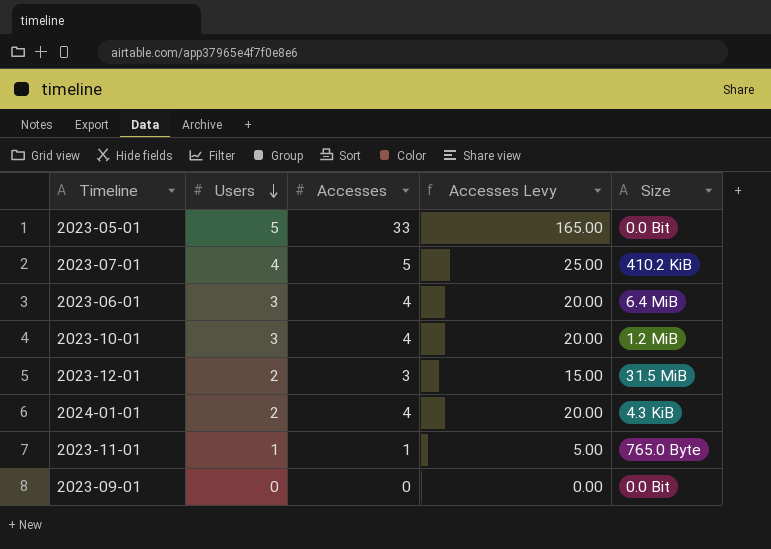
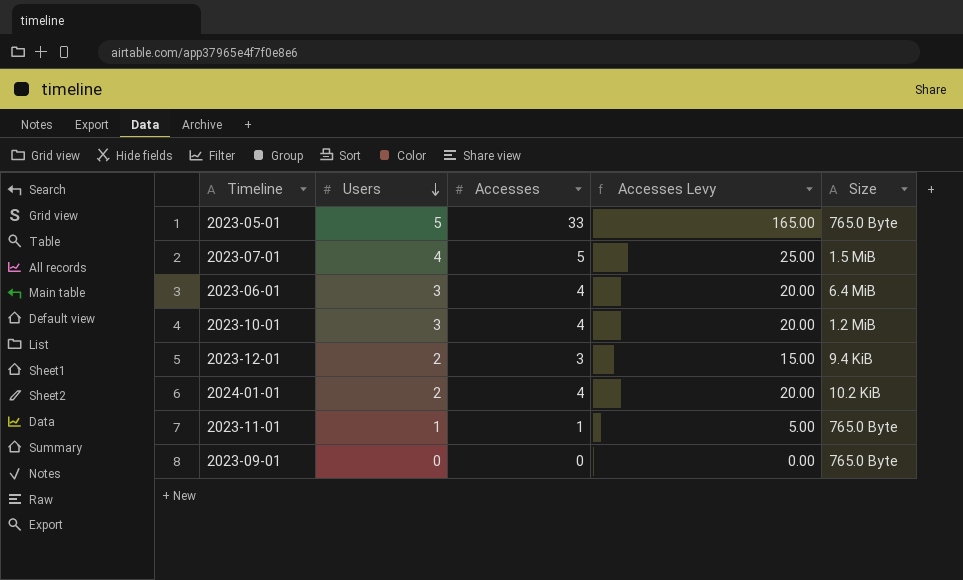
2023-05-01 | Size: 0.0 Bit -> 765.0 Byte
2023-07-01 | Size: 410.2 KiB -> 1.5 MiB
2023-12-01 | Size: 31.5 MiB -> 9.4 KiB
2024-01-01 | Size: 4.3 KiB -> 10.2 KiB
2023-09-01 | Size: 0.0 Bit -> 765.0 Byte

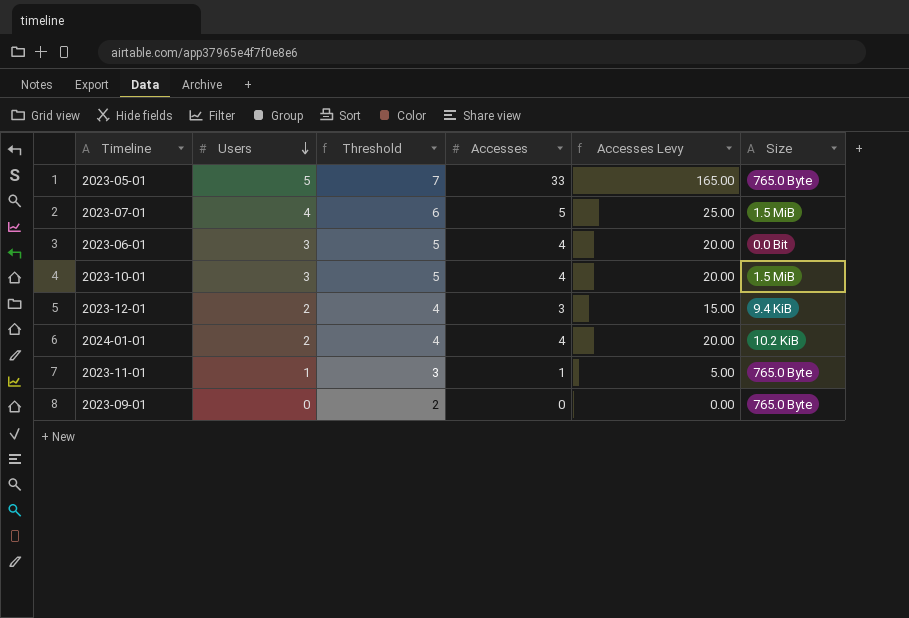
column Threshold | formula: none -> [Users] + 2
2023-06-01 | Size: 6.4 MiB -> 0.0 Bit
2023-10-01 | Size: 1.2 MiB -> 1.5 MiB

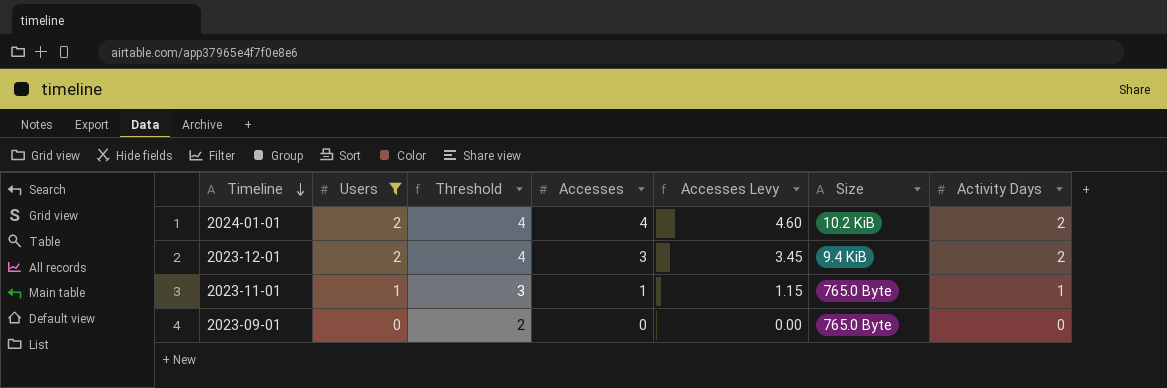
filter: none -> Users <= 2
row order: Users descending -> Timeline descending
column Accesses Levy | formula: [Accesses] * 5 -> [Accesses] * 1.15
column Activity Days | position: none -> 7

